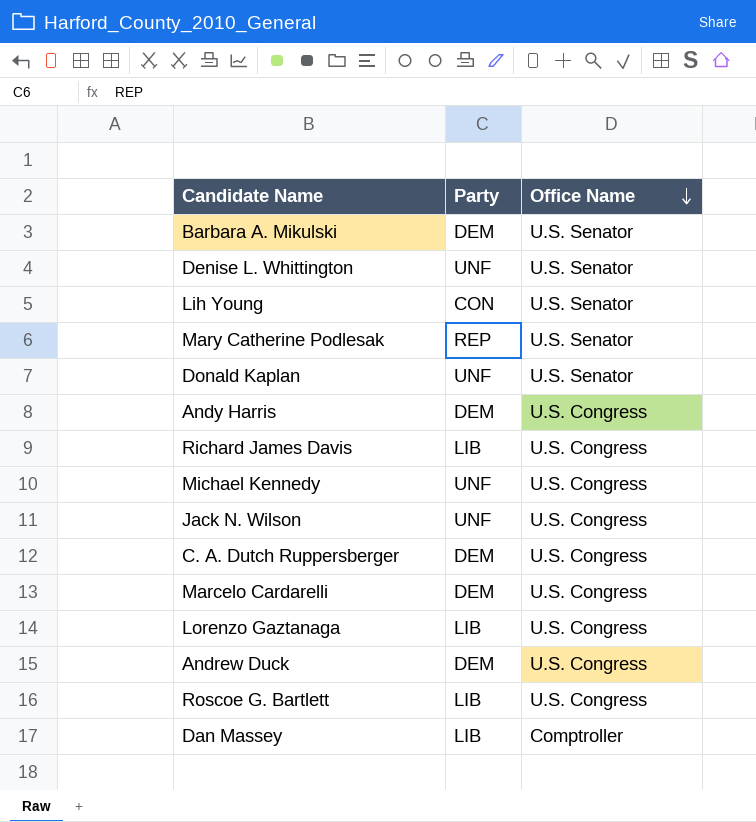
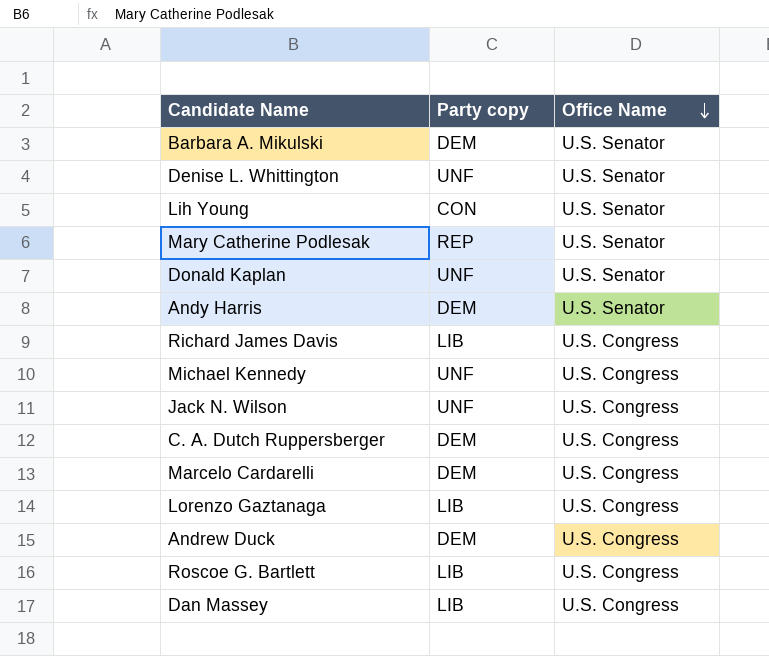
column name: Party -> Party copy
Andy Harris | Office Name: U.S. Congress -> U.S. Senator
Dan Massey | Office Name: Comptroller -> U.S. Congress

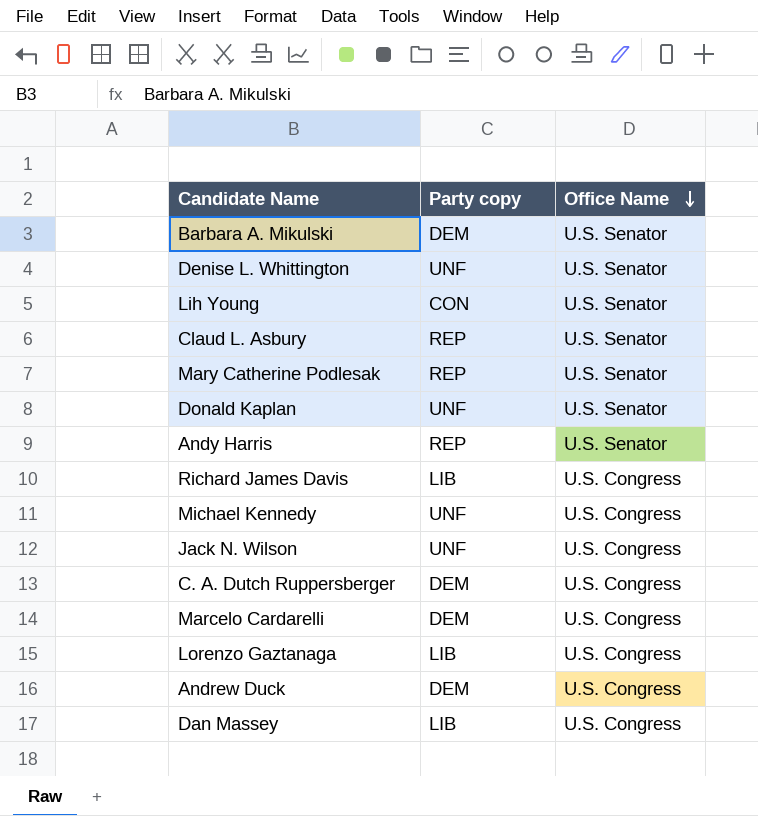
row Roscoe G. Bartlett: LIB | U.S. Congress -> none
row Claud L. Asbury: none -> REP | U.S. Senator
Andy Harris | Party copy: DEM -> REP

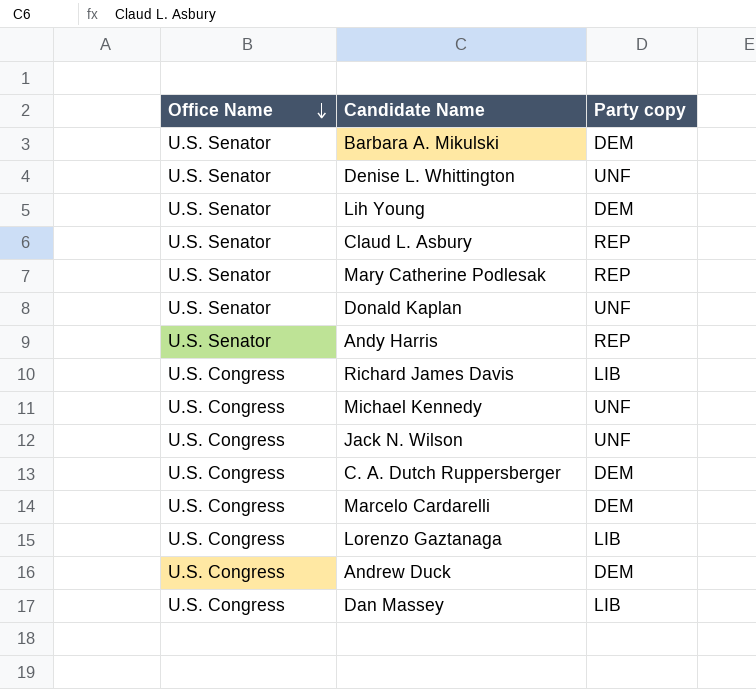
column Office Name | position: 3 -> 1
Lih Young | Party copy: CON -> DEM

